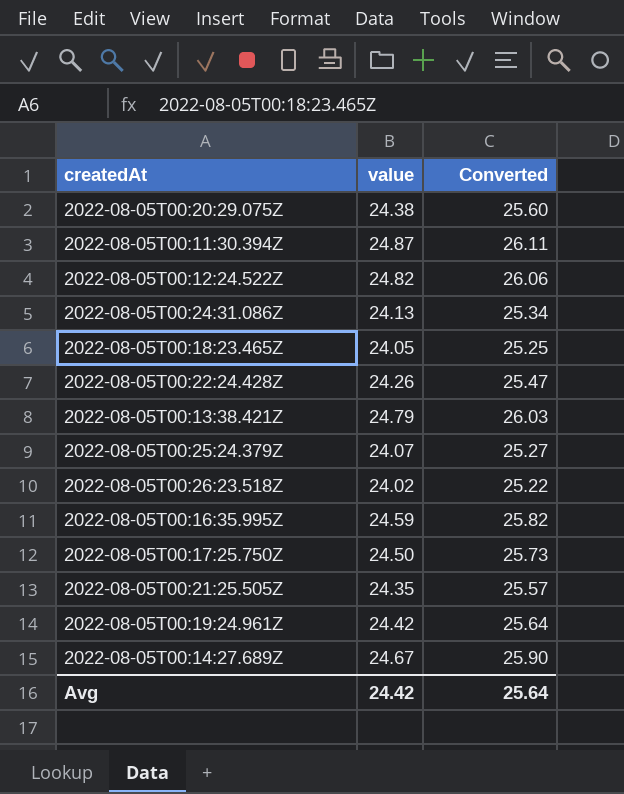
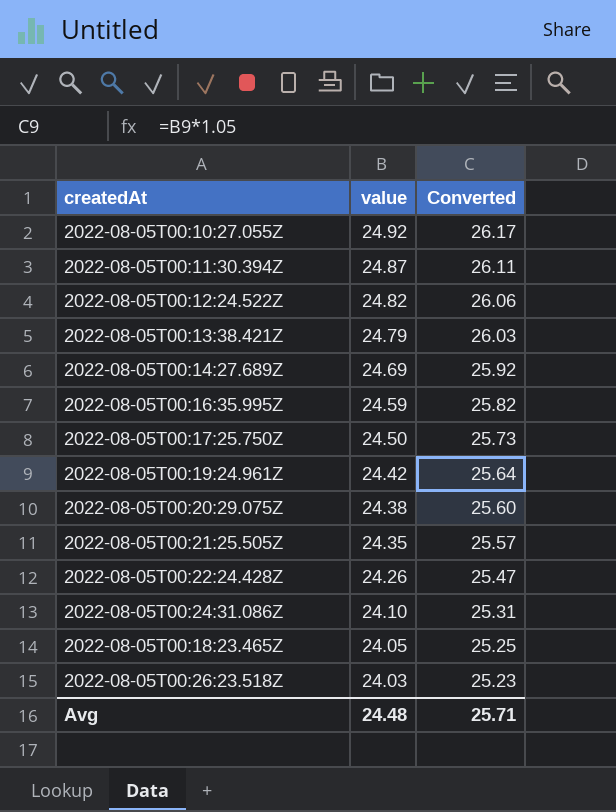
row order: none -> value descending
row 2022-08-05T00:25:24.379Z: 24.07 | 25.27 -> none
row 2022-08-05T00:10:27.055Z: none -> 24.92 | 26.17
2022-08-05T00:14:27.689Z | value: 24.67 -> 24.69
2022-08-05T00:14:27.689Z | Converted: 25.90 -> 25.92
2022-08-05T00:24:31.086Z | value: 24.13 -> 24.10
2022-08-05T00:24:31.086Z | Converted: 25.34 -> 25.31
2022-08-05T00:26:23.518Z | value: 24.02 -> 24.03
2022-08-05T00:26:23.518Z | Converted: 25.22 -> 25.23
Avg | value: 24.42 -> 24.48
Avg | Converted: 25.64 -> 25.71

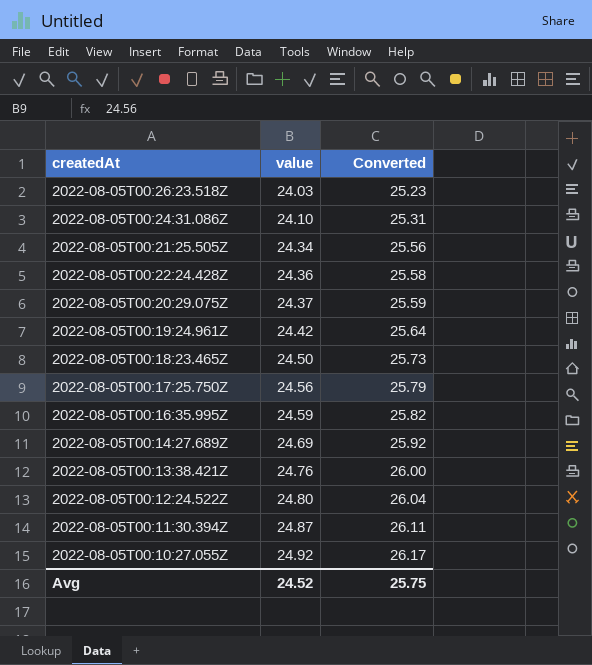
row order: value descending -> value ascending
2022-08-05T00:21:25.505Z | value: 24.35 -> 24.34
2022-08-05T00:21:25.505Z | Converted: 25.57 -> 25.56
2022-08-05T00:22:24.428Z | value: 24.26 -> 24.36
2022-08-05T00:22:24.428Z | Converted: 25.47 -> 25.58
2022-08-05T00:20:29.075Z | value: 24.38 -> 24.37
2022-08-05T00:20:29.075Z | Converted: 25.60 -> 25.59
2022-08-05T00:18:23.465Z | value: 24.05 -> 24.50
2022-08-05T00:18:23.465Z | Converted: 25.25 -> 25.73
2022-08-05T00:17:25.750Z | value: 24.50 -> 24.56
2022-08-05T00:17:25.750Z | Converted: 25.73 -> 25.79
2022-08-05T00:13:38.421Z | value: 24.79 -> 24.76
2022-08-05T00:13:38.421Z | Converted: 26.03 -> 26.00
2022-08-05T00:12:24.522Z | value: 24.82 -> 24.80
2022-08-05T00:12:24.522Z | Converted: 26.06 -> 26.04
Avg | value: 24.48 -> 24.52
Avg | Converted: 25.71 -> 25.75

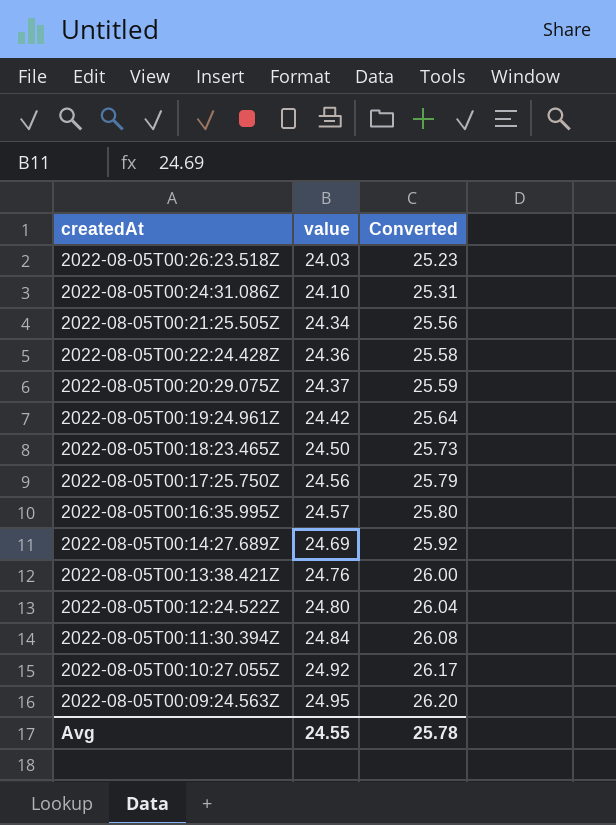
2022-08-05T00:16:35.995Z | value: 24.59 -> 24.57
2022-08-05T00:16:35.995Z | Converted: 25.82 -> 25.80
2022-08-05T00:11:30.394Z | value: 24.87 -> 24.84
2022-08-05T00:11:30.394Z | Converted: 26.11 -> 26.08
row 2022-08-05T00:09:24.563Z: none -> 24.95 | 26.20
Avg | value: 24.52 -> 24.55
Avg | Converted: 25.75 -> 25.78

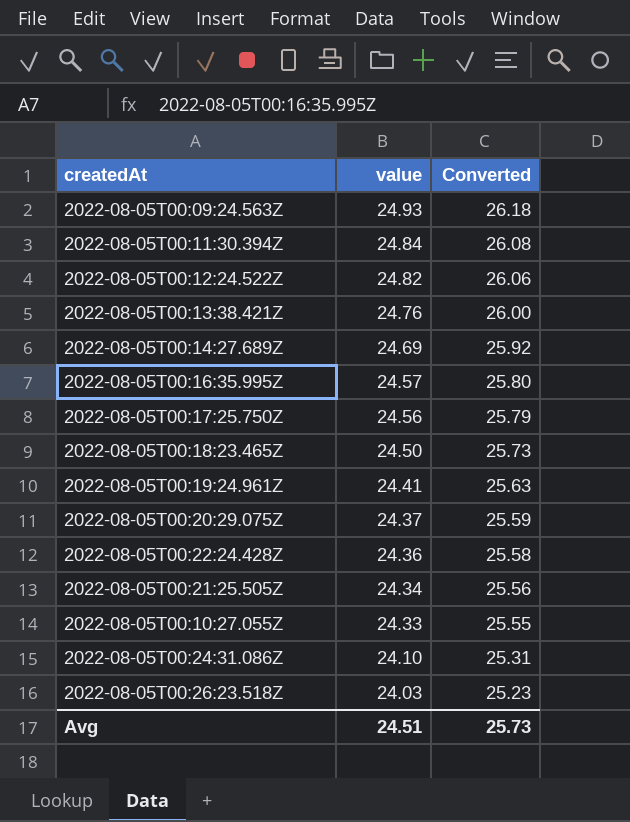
row order: value ascending -> value descending
2022-08-05T00:09:24.563Z | value: 24.95 -> 24.93
2022-08-05T00:09:24.563Z | Converted: 26.20 -> 26.18
2022-08-05T00:12:24.522Z | value: 24.80 -> 24.82
2022-08-05T00:12:24.522Z | Converted: 26.04 -> 26.06
2022-08-05T00:19:24.961Z | value: 24.42 -> 24.41
2022-08-05T00:19:24.961Z | Converted: 25.64 -> 25.63
2022-08-05T00:10:27.055Z | value: 24.92 -> 24.33
2022-08-05T00:10:27.055Z | Converted: 26.17 -> 25.55
Avg | value: 24.55 -> 24.51
Avg | Converted: 25.78 -> 25.73

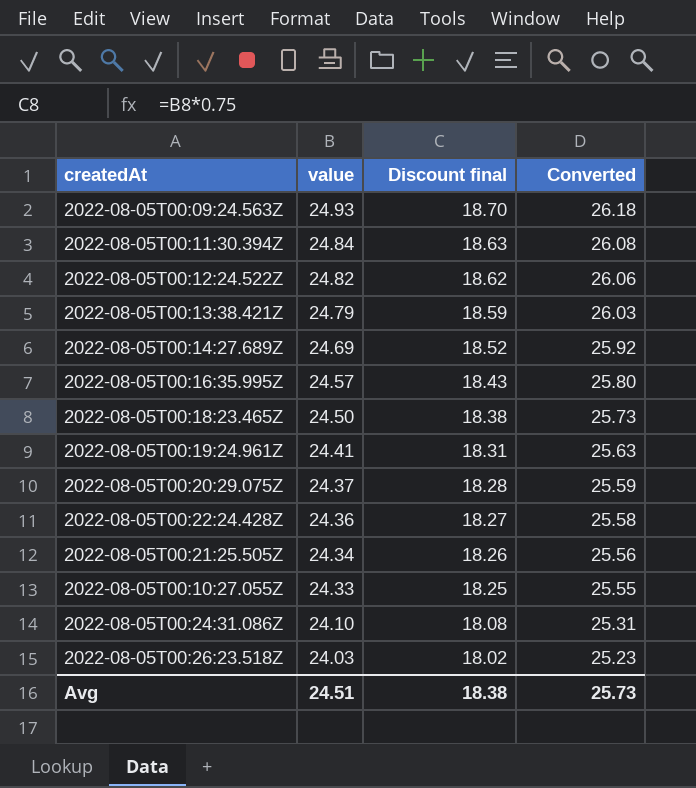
column Discount final | formula: none -> [value] * 0.75
row 2022-08-05T00:17:25.750Z: 24.56 | 25.79 -> none
2022-08-05T00:13:38.421Z | value: 24.76 -> 24.79
2022-08-05T00:13:38.421Z | Converted: 26.00 -> 26.03

